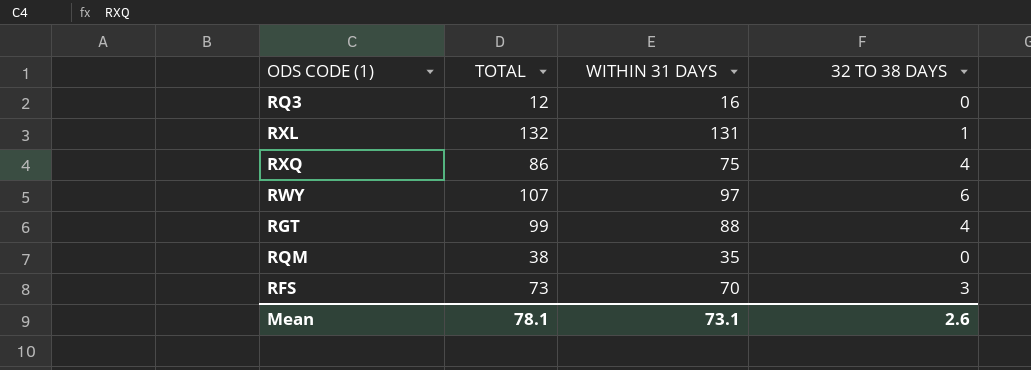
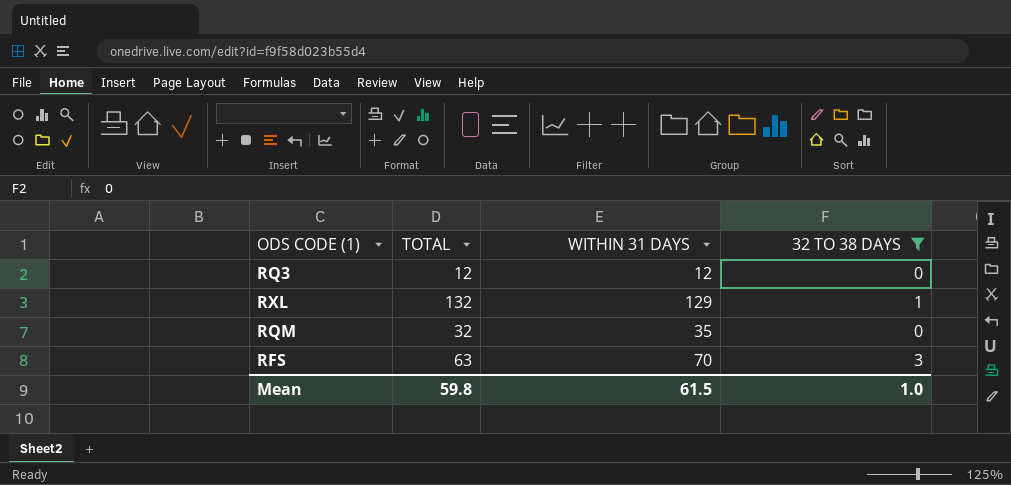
filter: none -> 32 TO 38 DAYS <= 3
RQ3 | WITHIN 31 DAYS: 16 -> 12
RXL | WITHIN 31 DAYS: 131 -> 129
RQM | TOTAL: 38 -> 32
RFS | TOTAL: 73 -> 63
Mean | TOTAL: 78.1 -> 59.8
Mean | WITHIN 31 DAYS: 73.1 -> 61.5
Mean | 32 TO 38 DAYS: 2.6 -> 1.0

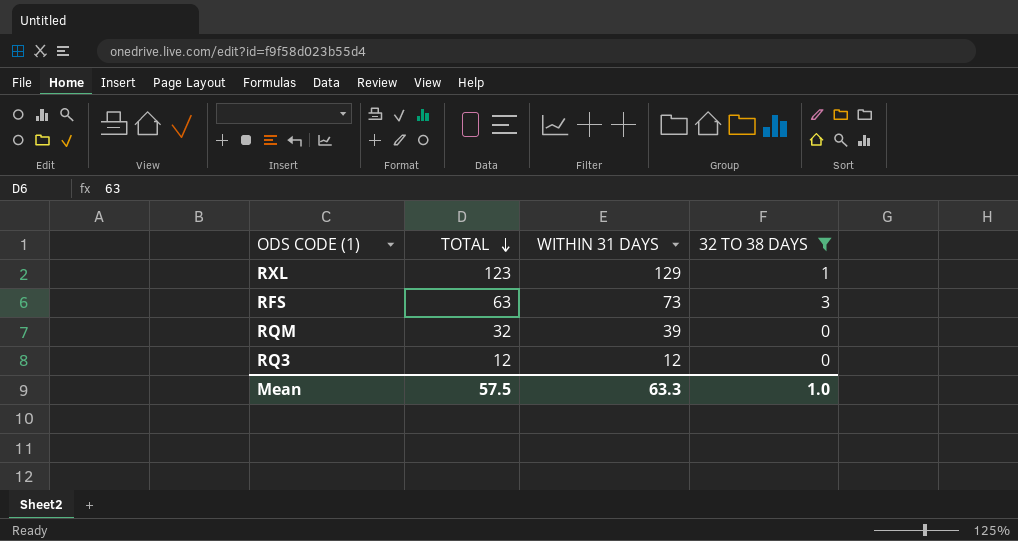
row order: none -> TOTAL descending
RXL | TOTAL: 132 -> 123
RFS | WITHIN 31 DAYS: 70 -> 73
RQM | WITHIN 31 DAYS: 35 -> 39
Mean | TOTAL: 59.8 -> 57.5
Mean | WITHIN 31 DAYS: 61.5 -> 63.3

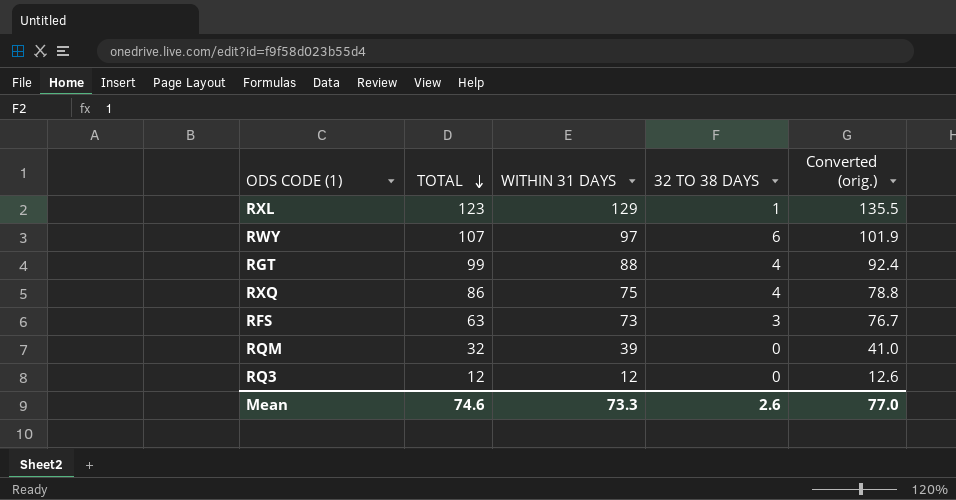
filter: 32 TO 38 DAYS <= 3 -> none
column Converted (orig.) | formula: none -> [WITHIN 31 DAYS] * 1.05
Mean | TOTAL: 57.5 -> 74.6
Mean | WITHIN 31 DAYS: 63.3 -> 73.3
Mean | 32 TO 38 DAYS: 1.0 -> 2.6

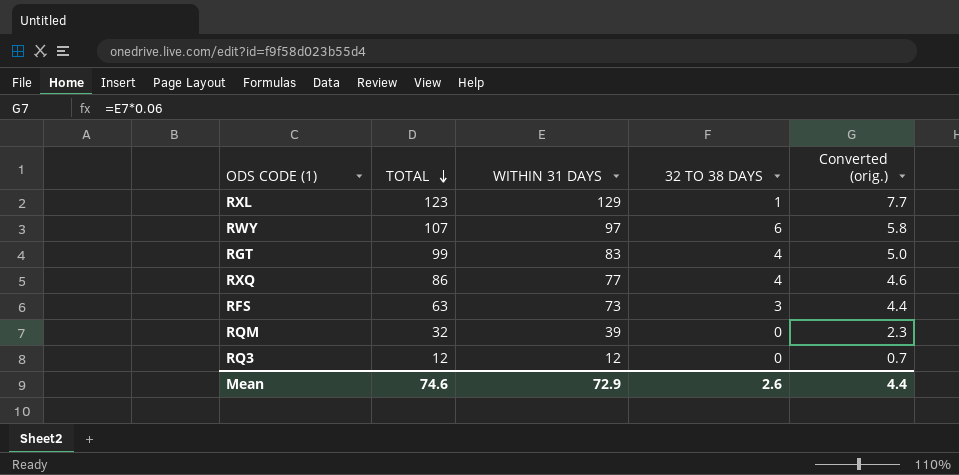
column Converted (orig.) | formula: [WITHIN 31 DAYS] * 1.05 -> [WITHIN 31 DAYS] * 0.06
RGT | WITHIN 31 DAYS: 88 -> 83
RXQ | WITHIN 31 DAYS: 75 -> 77
Mean | WITHIN 31 DAYS: 73.3 -> 72.9
Mean | Converted (orig.): 77.0 -> 4.4

